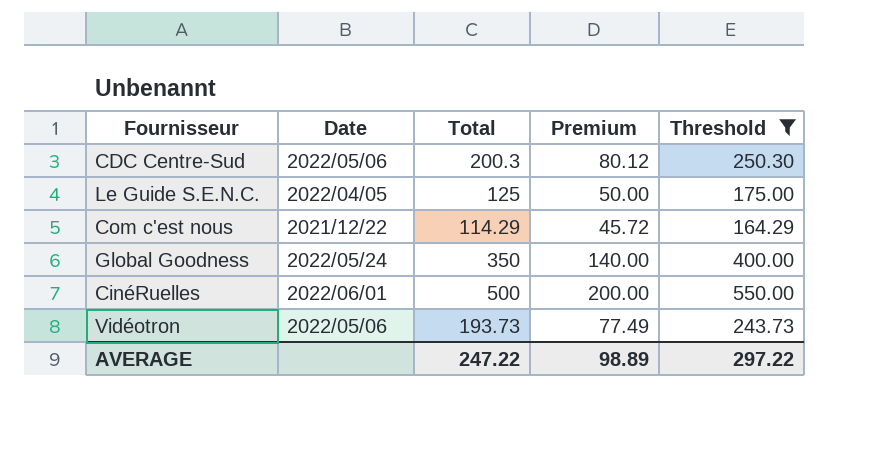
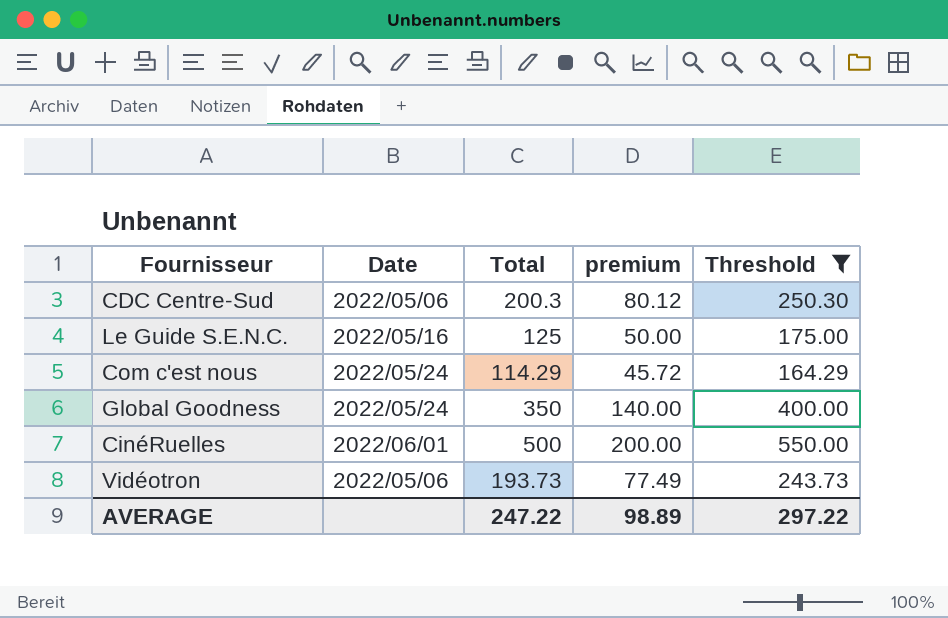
column name: Premium -> premium
Le Guide S.E.N.C. | Date: 2022/04/05 -> 2022/05/16
Com c'est nous | Date: 2021/12/22 -> 2022/05/24

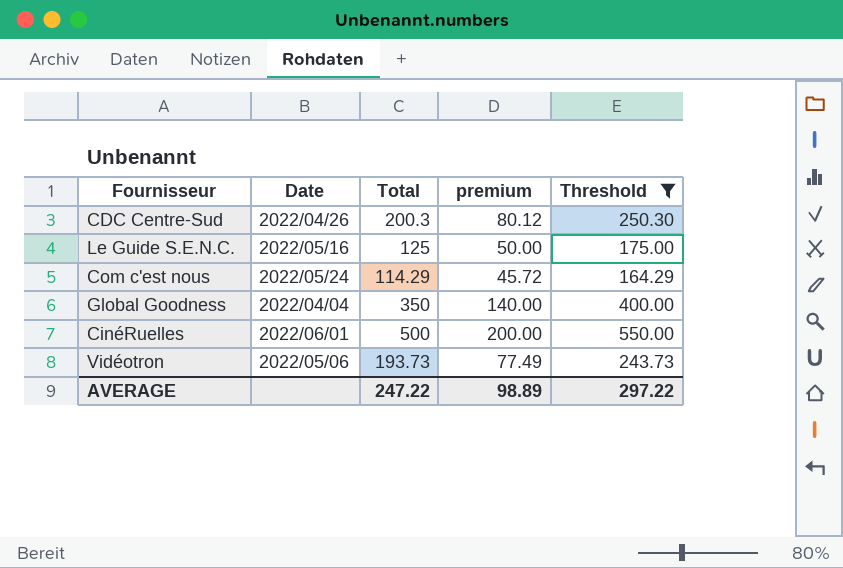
CDC Centre-Sud | Date: 2022/05/06 -> 2022/04/26
Global Goodness | Date: 2022/05/24 -> 2022/04/04

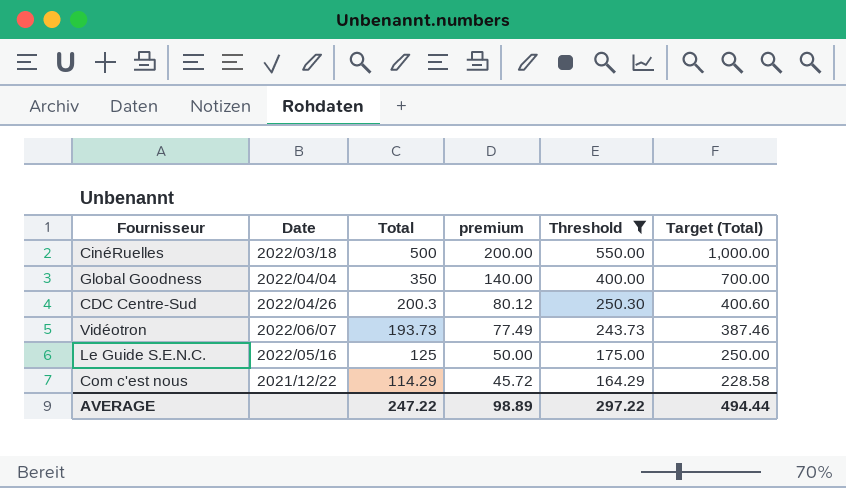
row order: none -> Total descending
column Target (Total) | formula: none -> [Total] * 2
CinéRuelles | Date: 2022/06/01 -> 2022/03/18
Vidéotron | Date: 2022/05/06 -> 2022/06/07
Com c'est nous | Date: 2022/05/24 -> 2021/12/22

